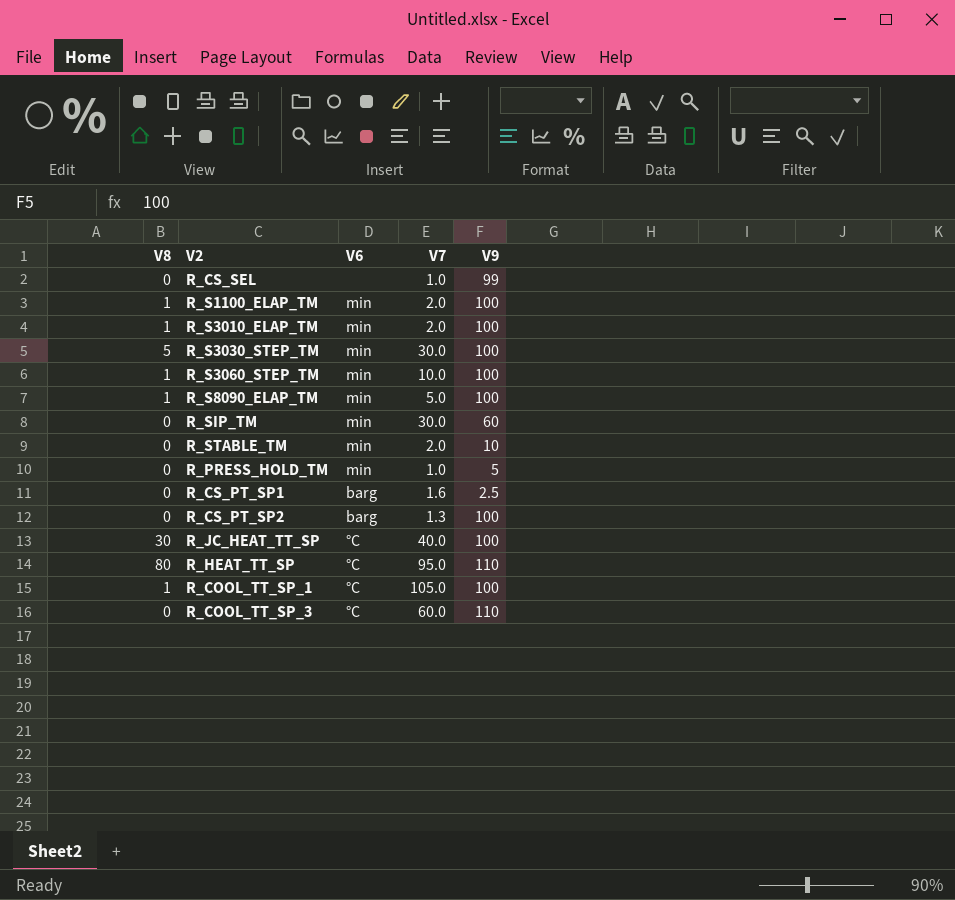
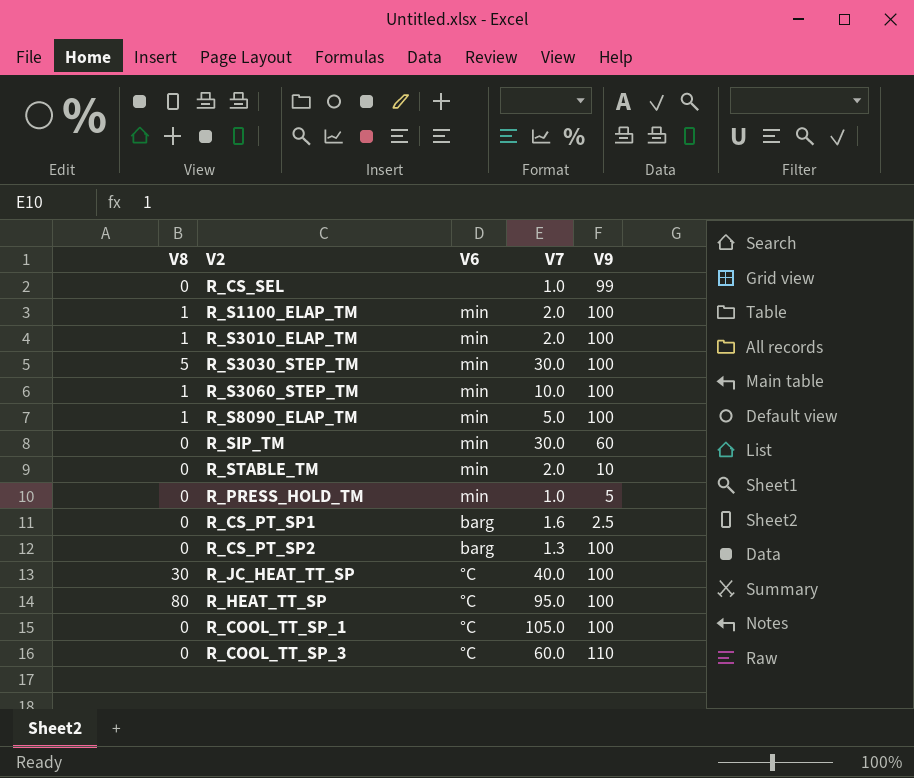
R_HEAT_TT_SP | V9: 110 -> 100
R_COOL_TT_SP_1 | V8: 1 -> 0

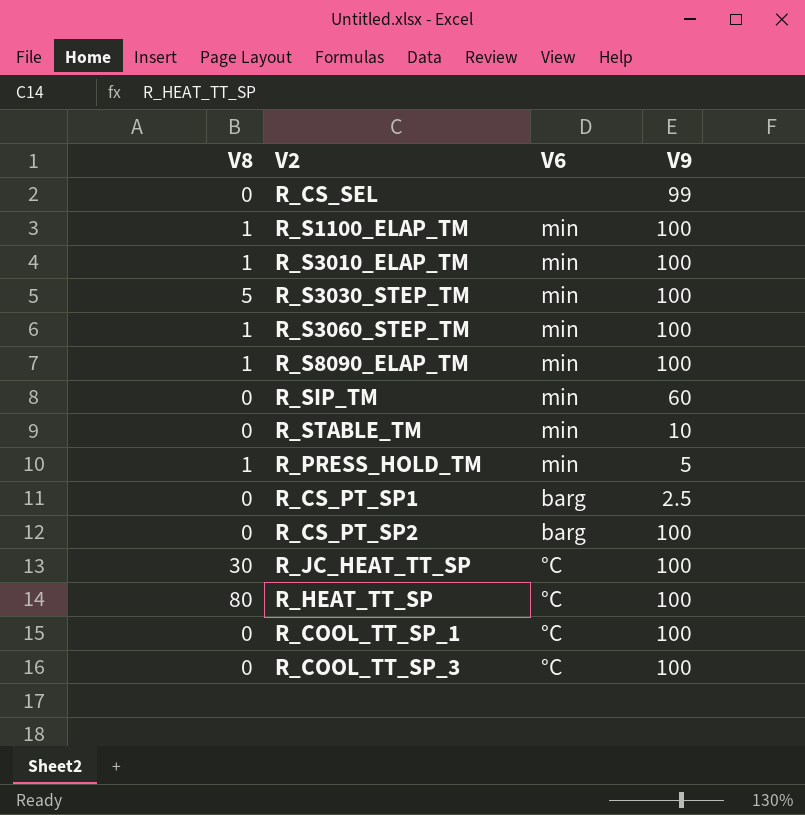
column V7 | position: 4 -> none
R_PRESS_HOLD_TM | V8: 0 -> 1
R_COOL_TT_SP_3 | V9: 110 -> 100

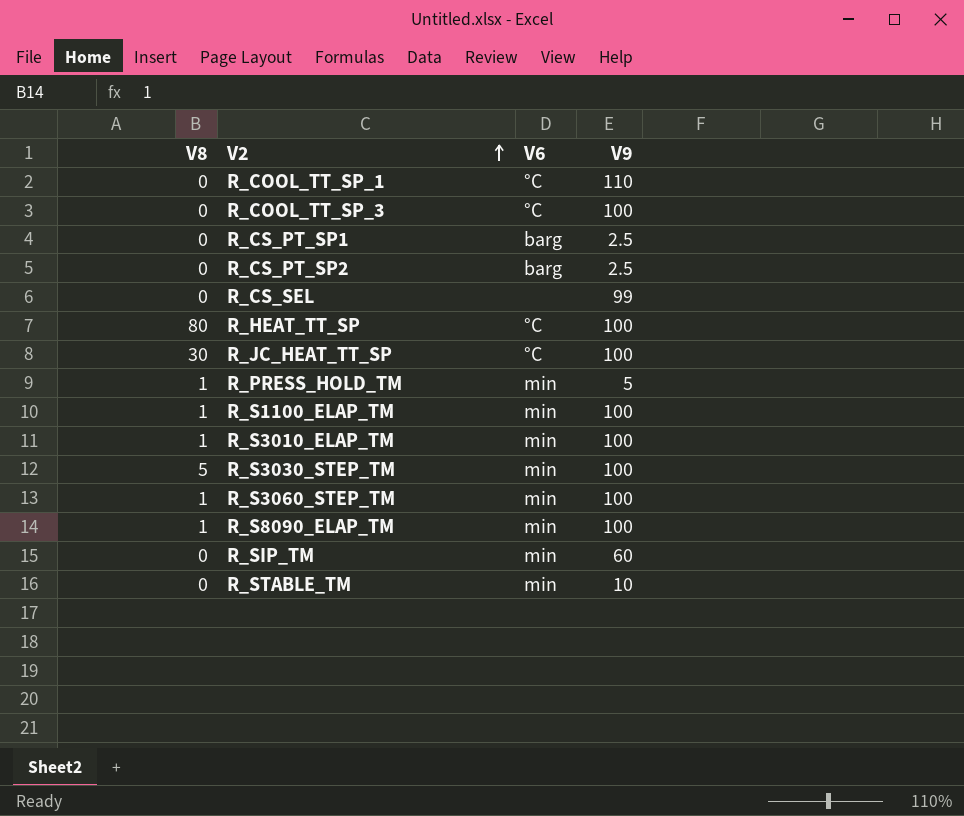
row order: none -> V2 ascending
R_COOL_TT_SP_1 | V9: 100 -> 110
R_CS_PT_SP2 | V9: 100 -> 2.5

